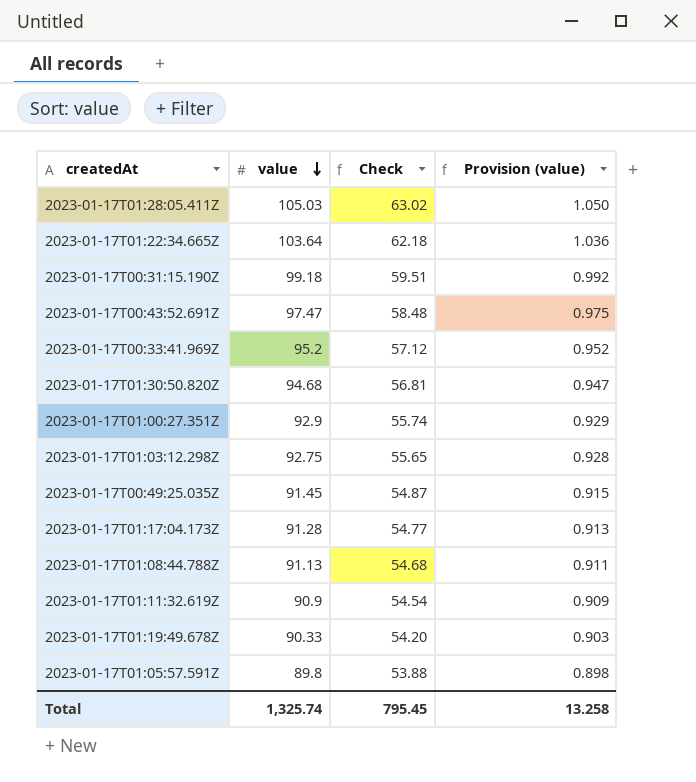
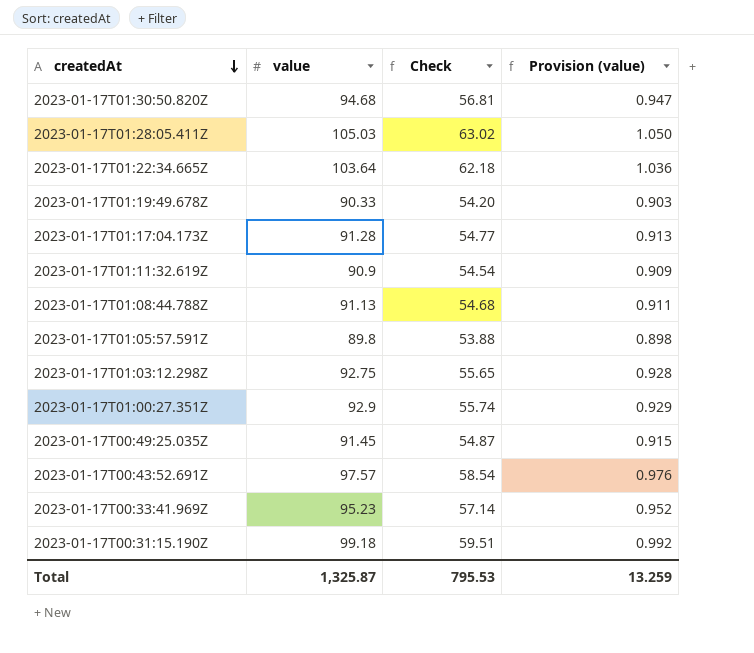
row order: value descending -> createdAt descending
2023-01-17T00:43:52.691Z | value: 97.47 -> 97.57
2023-01-17T00:43:52.691Z | Check: 58.48 -> 58.54
2023-01-17T00:43:52.691Z | Provision (value): 0.975 -> 0.976
2023-01-17T00:33:41.969Z | value: 95.2 -> 95.23
2023-01-17T00:33:41.969Z | Check: 57.12 -> 57.14
Total | value: 1,325.74 -> 1,325.87
Total | Check: 795.45 -> 795.53
Total | Provision (value): 13.258 -> 13.259

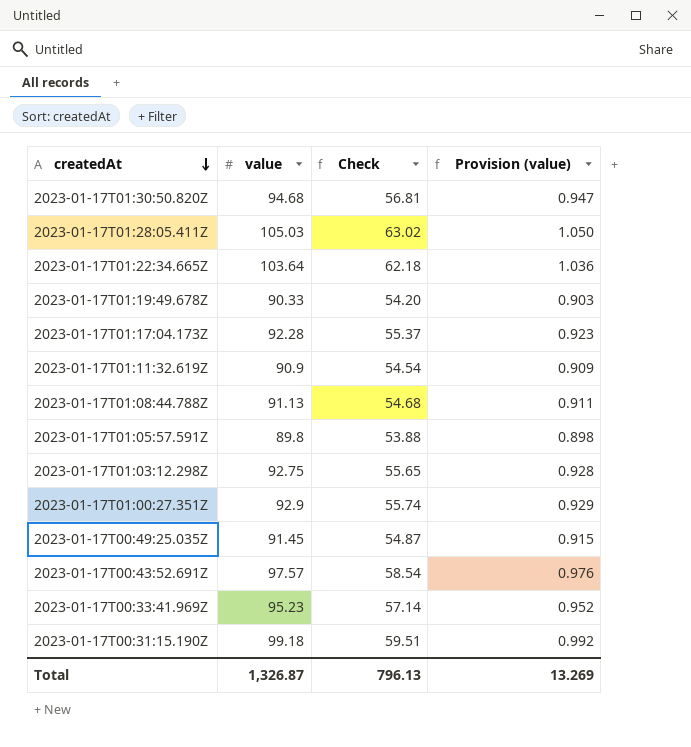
2023-01-17T01:17:04.173Z | value: 91.28 -> 92.28
2023-01-17T01:17:04.173Z | Check: 54.77 -> 55.37
2023-01-17T01:17:04.173Z | Provision (value): 0.913 -> 0.923
Total | value: 1,325.87 -> 1,326.87
Total | Check: 795.53 -> 796.13
Total | Provision (value): 13.259 -> 13.269

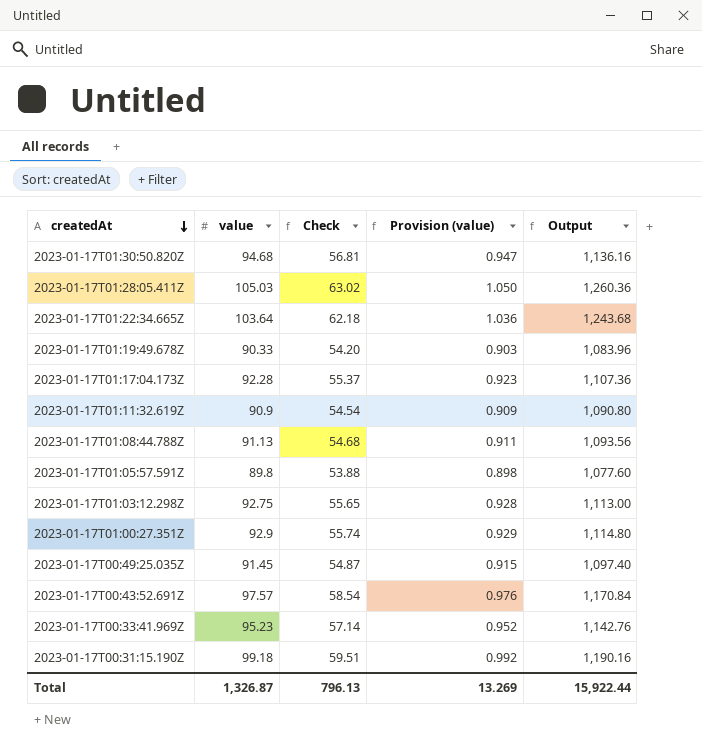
column Output | formula: none -> [value] * 12

